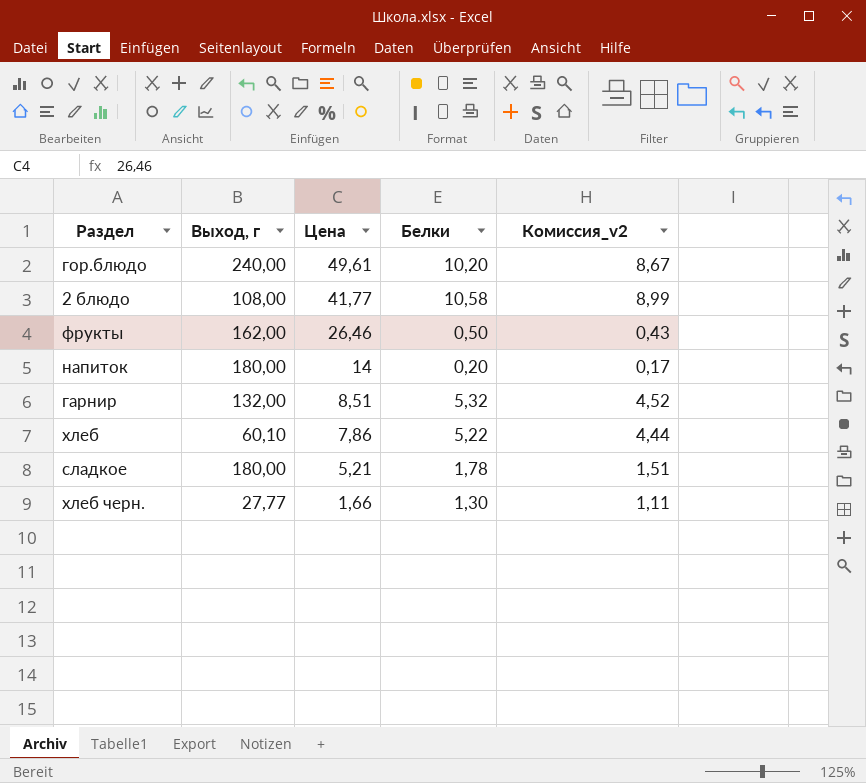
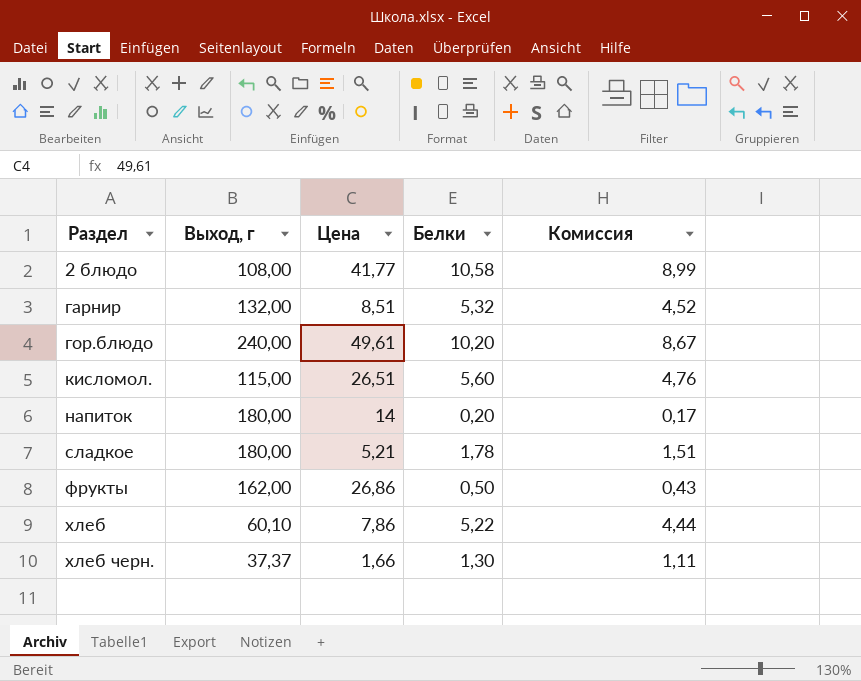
row order: Цена descending -> Раздел ascending
column name: Комиссия_v2 -> Комиссия
row кисломол.: none -> 115,00 | 26,51 | 5,60 | 4,76
фрукты | Цена: 26,46 -> 26,86
хлеб черн. | Выход, г: 27,77 -> 37,37

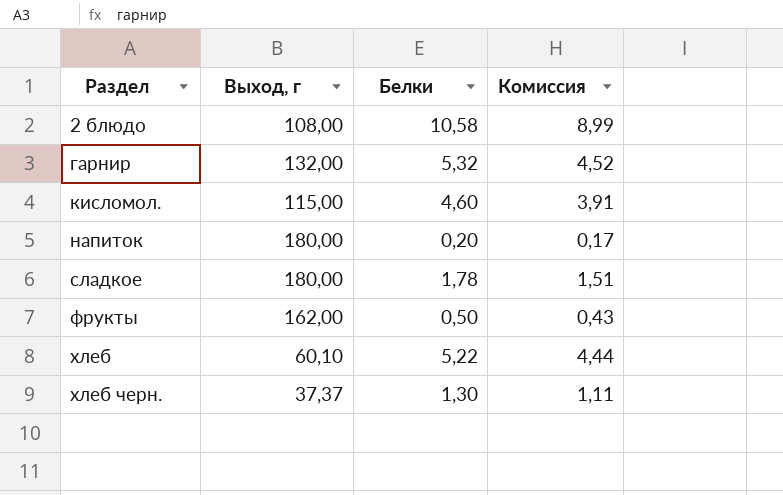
column Цена | position: 3 -> none
row гор.блюдо: 240,00 | 49,61 | 10,20 | 8,67 -> none
кисломол. | Белки: 5,60 -> 4,60
кисломол. | Комиссия: 4,76 -> 3,91

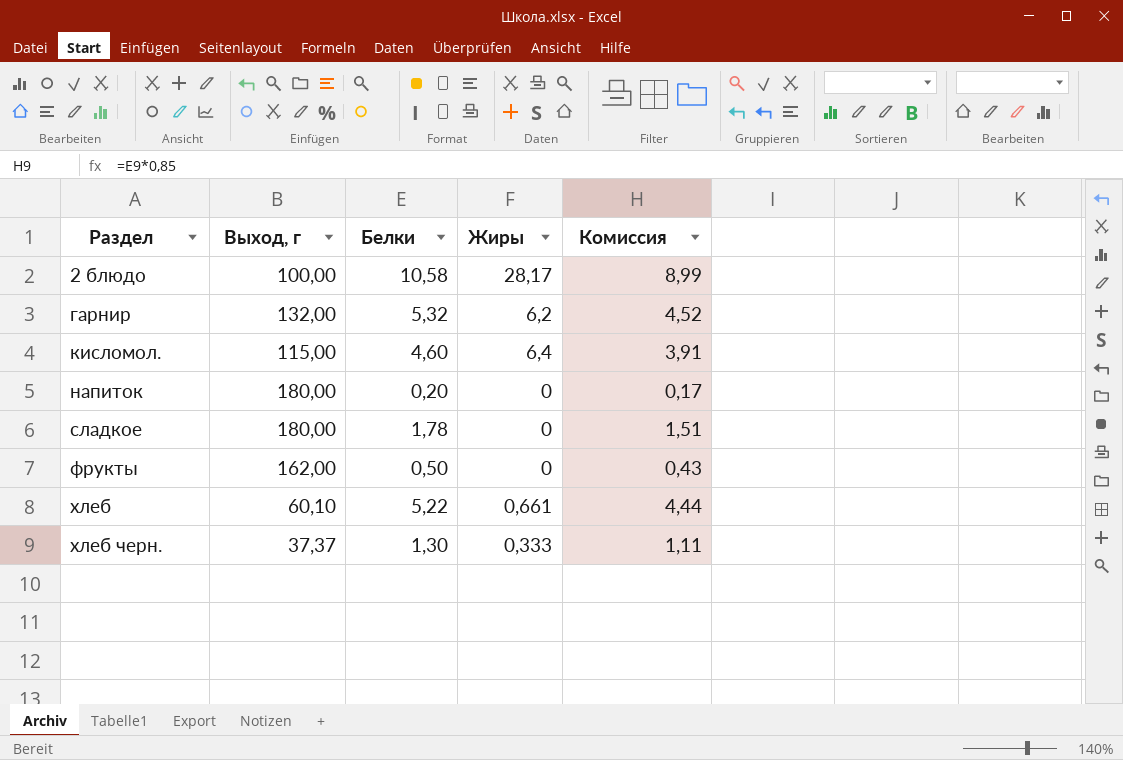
column Жиры | position: none -> 4
2 блюдо | Выход, г: 108,00 -> 100,00

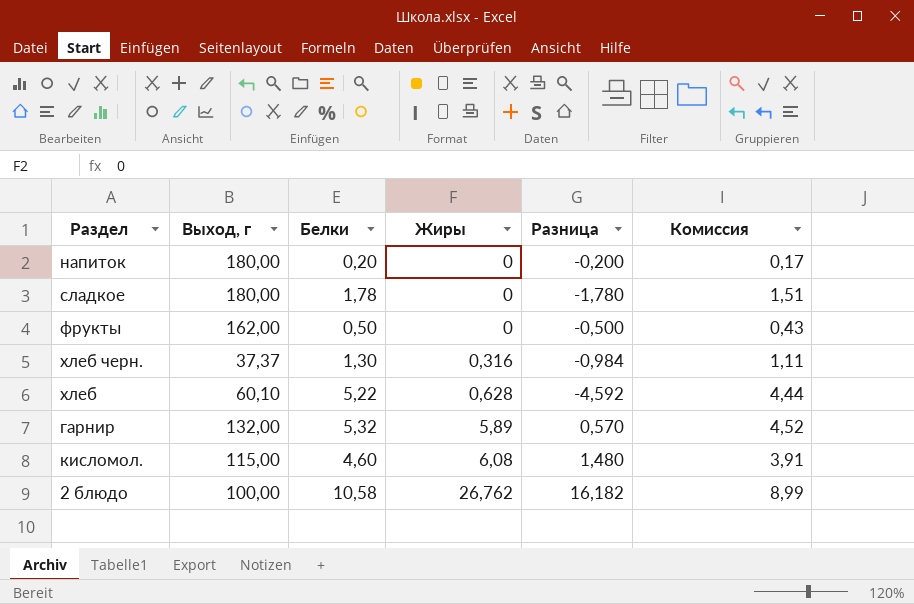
row order: Раздел ascending -> Жиры ascending
column Разница | formula: none -> [Жиры] - [Белки]
хлеб черн. | Жиры: 0,333 -> 0,316
хлеб | Жиры: 0,661 -> 0,628
гарнир | Жиры: 6,2 -> 5,89
кисломол. | Жиры: 6,4 -> 6,08
2 блюдо | Жиры: 28,17 -> 26,762

